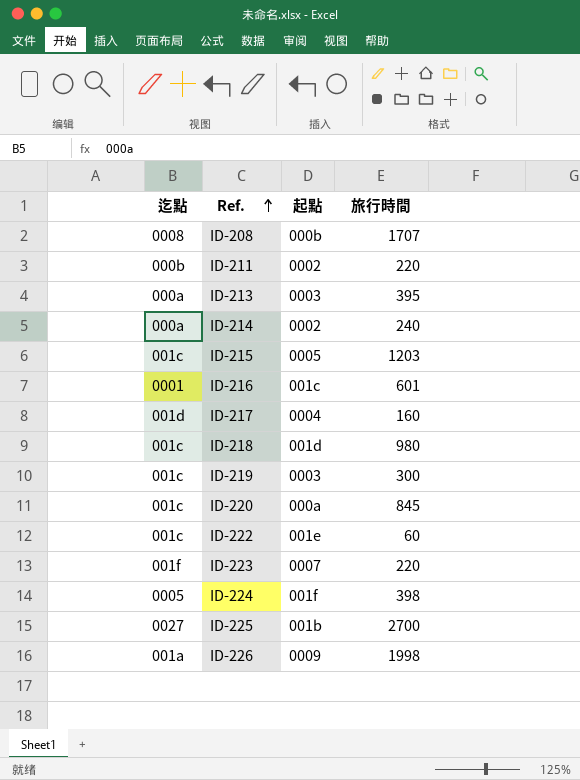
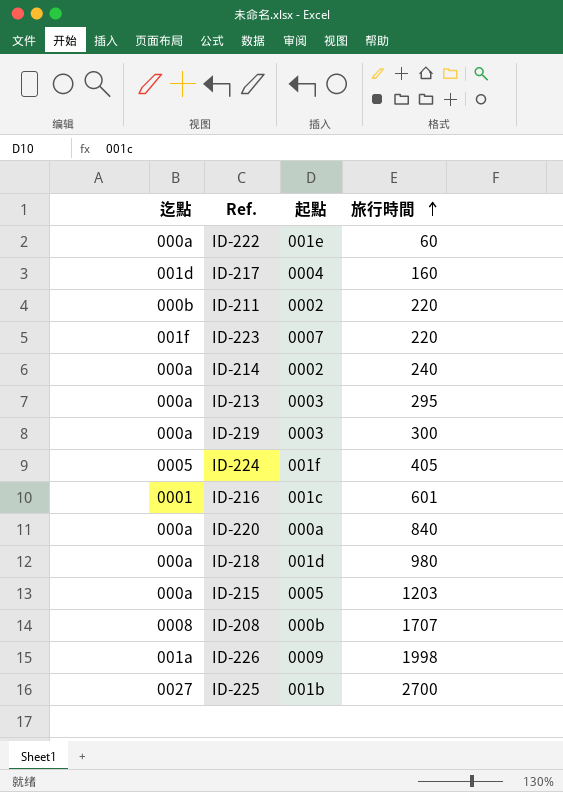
row order: Ref. ascending -> 旅行時間 ascending
ID-222 | 迄點: 001c -> 000a
ID-213 | 旅行時間: 395 -> 295
ID-219 | 迄點: 001c -> 000a
ID-224 | 旅行時間: 398 -> 405
ID-220 | 迄點: 001c -> 000a
ID-220 | 旅行時間: 845 -> 840
ID-218 | 迄點: 001c -> 000a
ID-215 | 迄點: 001c -> 000a

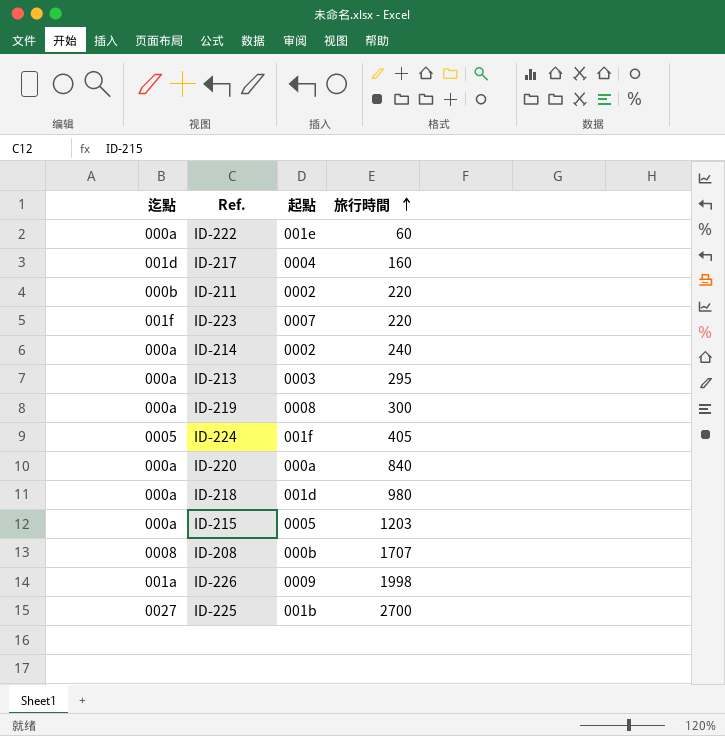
row ID-216: 0001 | 001c | 601 -> none
ID-219 | 起點: 0003 -> 0008

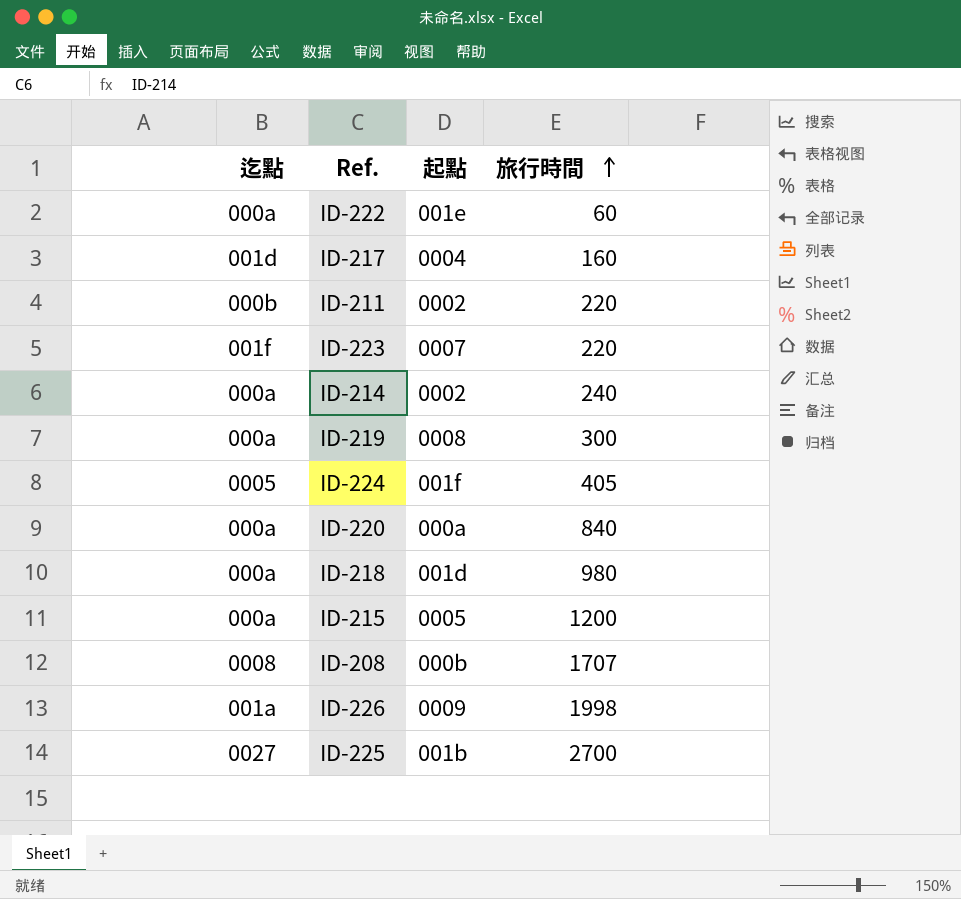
row ID-213: 000a | 0003 | 295 -> none
ID-215 | 旅行時間: 1203 -> 1200

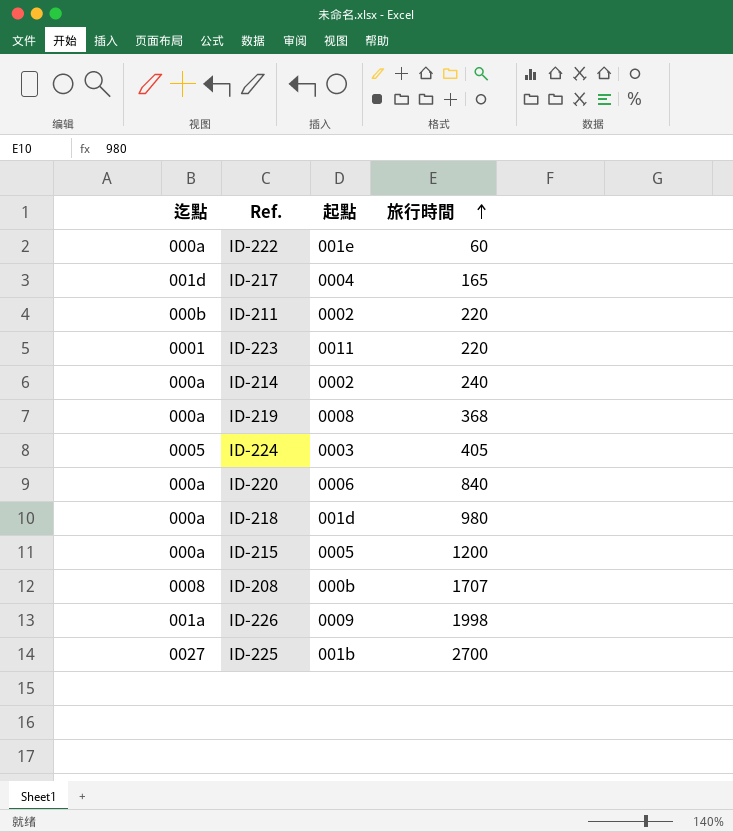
ID-217 | 旅行時間: 160 -> 165
ID-223 | 迄點: 001f -> 0001
ID-223 | 起點: 0007 -> 0011
ID-219 | 旅行時間: 300 -> 368
ID-224 | 起點: 001f -> 0003
ID-220 | 起點: 000a -> 0006

